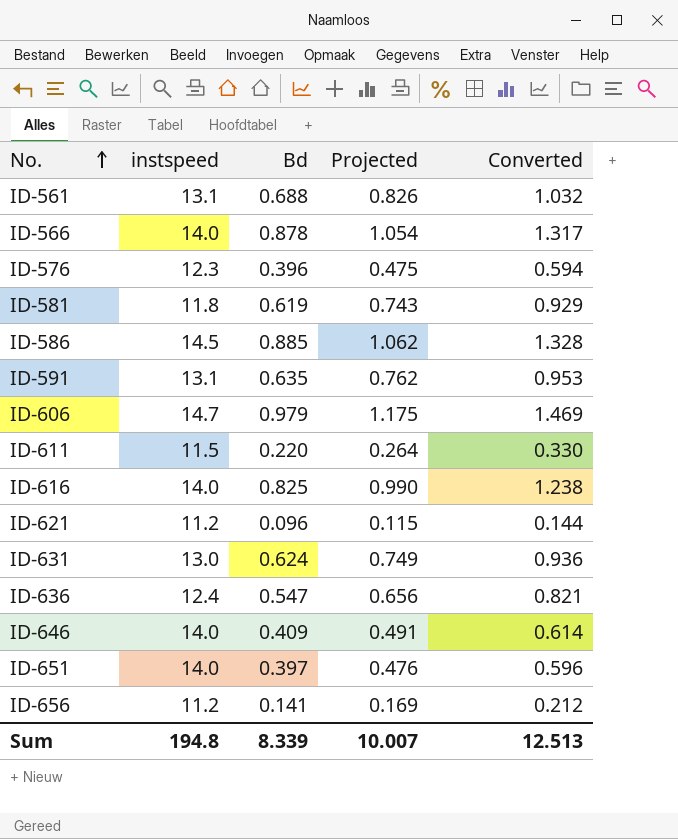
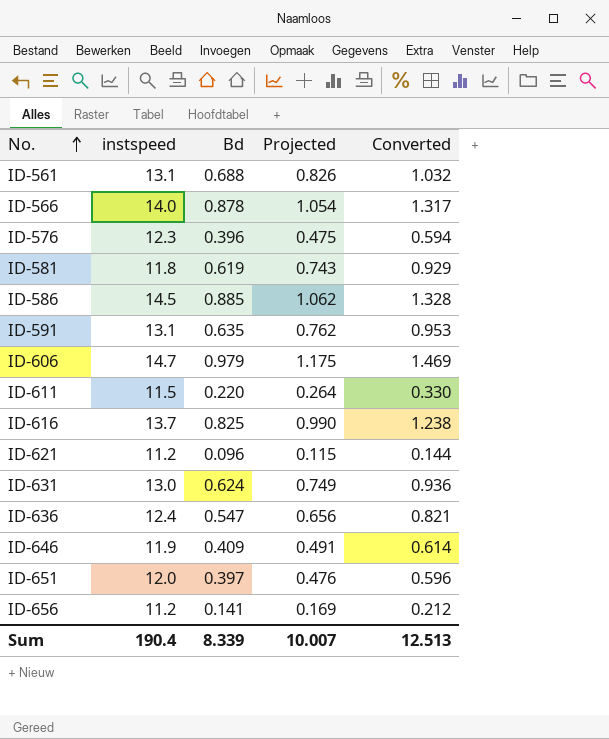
ID-616 | instspeed: 14.0 -> 13.7
ID-646 | instspeed: 14.0 -> 11.9
ID-651 | instspeed: 14.0 -> 12.0
Sum | instspeed: 194.8 -> 190.4

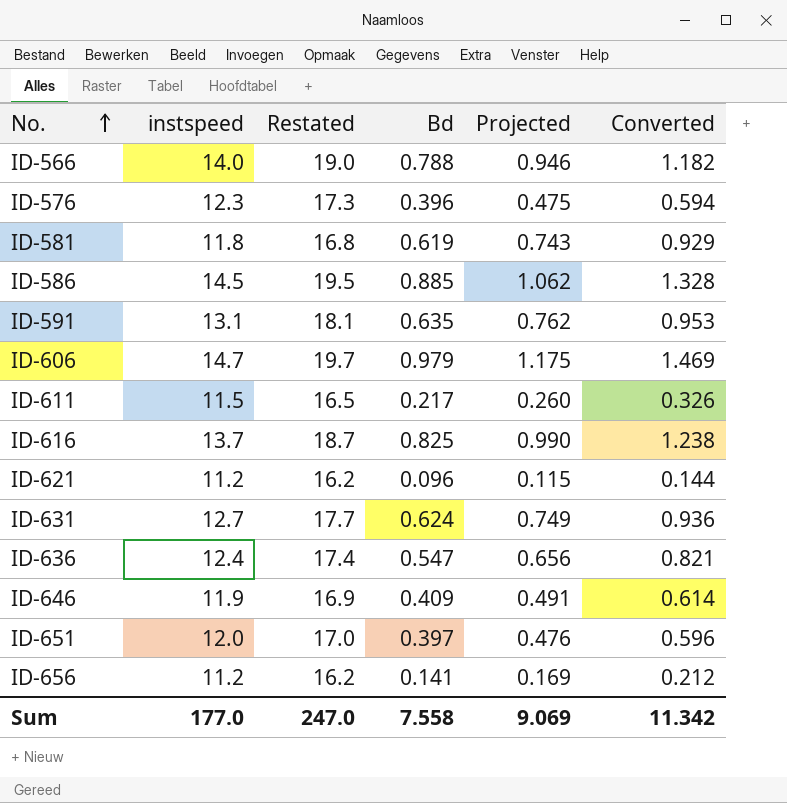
column Restated | formula: none -> [instspeed] + 5
row ID-561: 13.1 | 0.688 | 0.826 | 1.032 -> none
ID-566 | Bd: 0.878 -> 0.788
ID-566 | Projected: 1.054 -> 0.946
ID-566 | Converted: 1.317 -> 1.182
ID-611 | Bd: 0.220 -> 0.217
ID-611 | Projected: 0.264 -> 0.260
ID-611 | Converted: 0.330 -> 0.326
ID-631 | instspeed: 13.0 -> 12.7
Sum | instspeed: 190.4 -> 177.0
Sum | Bd: 8.339 -> 7.558
Sum | Projected: 10.007 -> 9.069
Sum | Converted: 12.513 -> 11.342

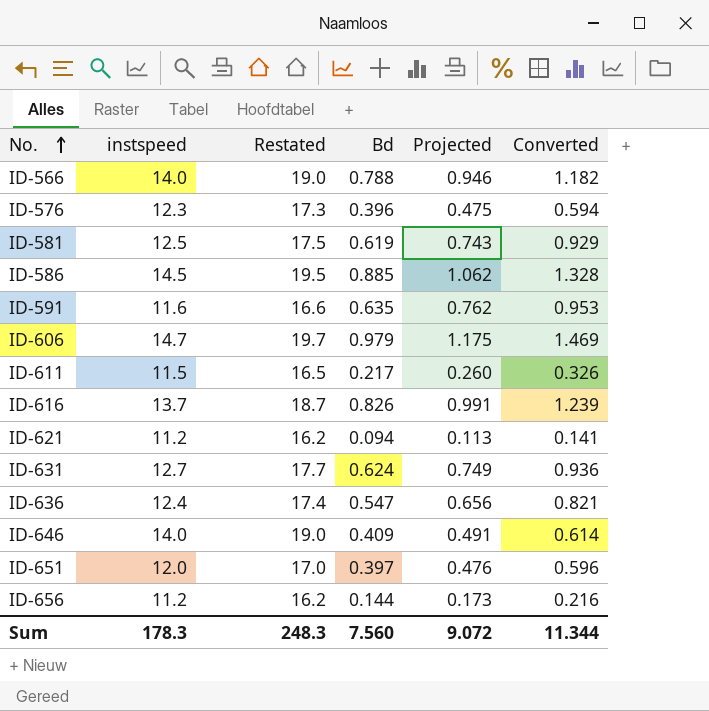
ID-581 | instspeed: 11.8 -> 12.5
ID-581 | Restated: 16.8 -> 17.5
ID-591 | instspeed: 13.1 -> 11.6
ID-591 | Restated: 18.1 -> 16.6
ID-616 | Bd: 0.825 -> 0.826
ID-616 | Projected: 0.990 -> 0.991
ID-616 | Converted: 1.238 -> 1.239
ID-621 | Bd: 0.096 -> 0.094
ID-621 | Projected: 0.115 -> 0.113
ID-621 | Converted: 0.144 -> 0.141
ID-646 | instspeed: 11.9 -> 14.0
ID-646 | Restated: 16.9 -> 19.0
ID-656 | Bd: 0.141 -> 0.144
ID-656 | Projected: 0.169 -> 0.173
ID-656 | Converted: 0.212 -> 0.216
Sum | instspeed: 177.0 -> 178.3
Sum | Restated: 247.0 -> 248.3
Sum | Bd: 7.558 -> 7.560
Sum | Projected: 9.069 -> 9.072
Sum | Converted: 11.342 -> 11.344

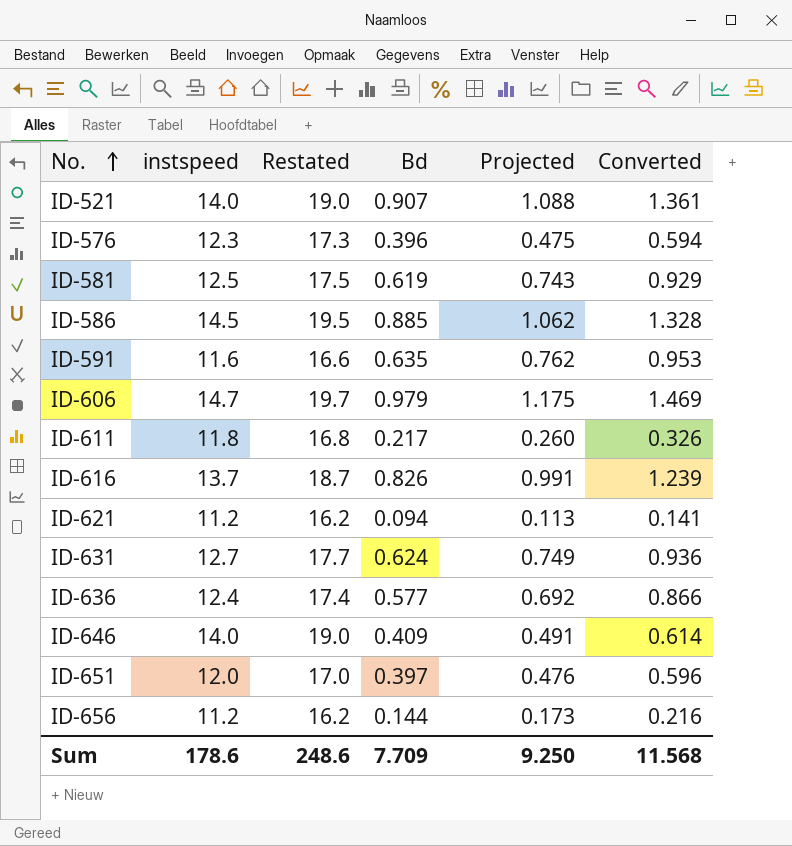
row ID-566: 14.0 | 19.0 | 0.788 | 0.946 | 1.182 -> none
row ID-521: none -> 14.0 | 19.0 | 0.907 | 1.088 | 1.361
ID-611 | instspeed: 11.5 -> 11.8
ID-611 | Restated: 16.5 -> 16.8
ID-636 | Bd: 0.547 -> 0.577
ID-636 | Projected: 0.656 -> 0.692
ID-636 | Converted: 0.821 -> 0.866
Sum | instspeed: 178.3 -> 178.6
Sum | Restated: 248.3 -> 248.6
Sum | Bd: 7.560 -> 7.709
Sum | Projected: 9.072 -> 9.250
Sum | Converted: 11.344 -> 11.568

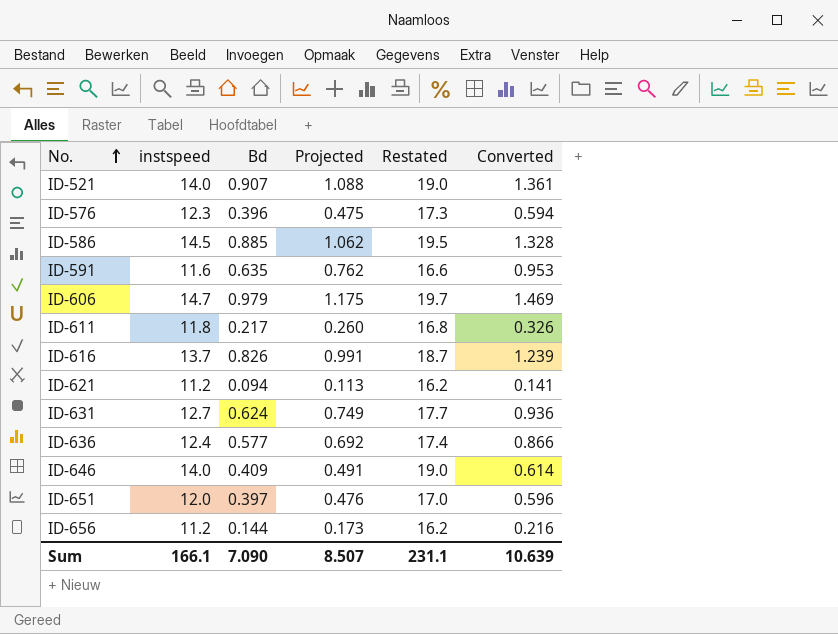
column Restated | position: 3 -> 5
row ID-581: 12.5 | 17.5 | 0.619 | 0.743 | 0.929 -> none
Sum | instspeed: 178.6 -> 166.1
Sum | Bd: 7.709 -> 7.090
Sum | Projected: 9.250 -> 8.507
Sum | Restated: 248.6 -> 231.1
Sum | Converted: 11.568 -> 10.639

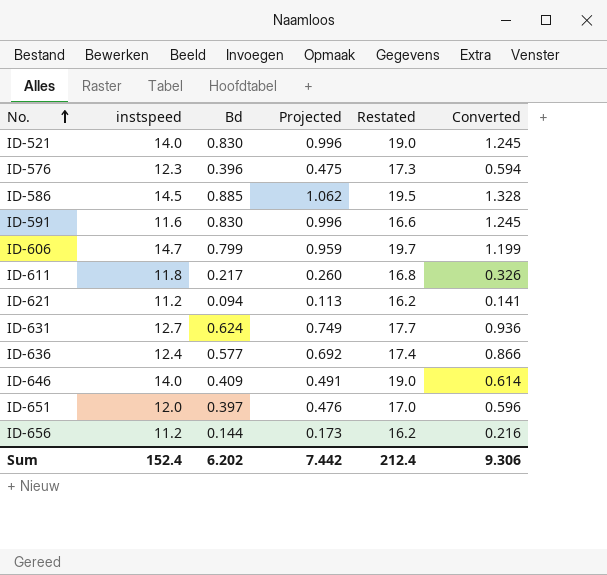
row ID-616: 13.7 | 0.826 | 0.991 | 18.7 | 1.239 -> none
ID-521 | Bd: 0.907 -> 0.830
ID-521 | Projected: 1.088 -> 0.996
ID-521 | Converted: 1.361 -> 1.245
ID-591 | Bd: 0.635 -> 0.830
ID-591 | Projected: 0.762 -> 0.996
ID-591 | Converted: 0.953 -> 1.245
ID-606 | Bd: 0.979 -> 0.799
ID-606 | Projected: 1.175 -> 0.959
ID-606 | Converted: 1.469 -> 1.199
Sum | instspeed: 166.1 -> 152.4
Sum | Bd: 7.090 -> 6.202
Sum | Projected: 8.507 -> 7.442
Sum | Restated: 231.1 -> 212.4
Sum | Converted: 10.639 -> 9.306

